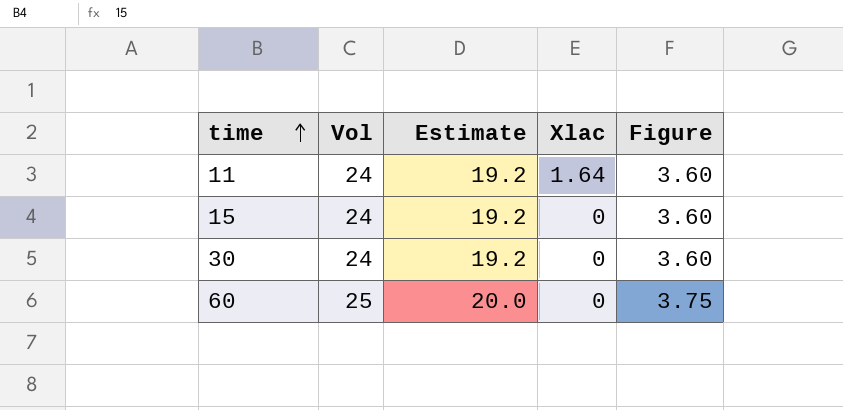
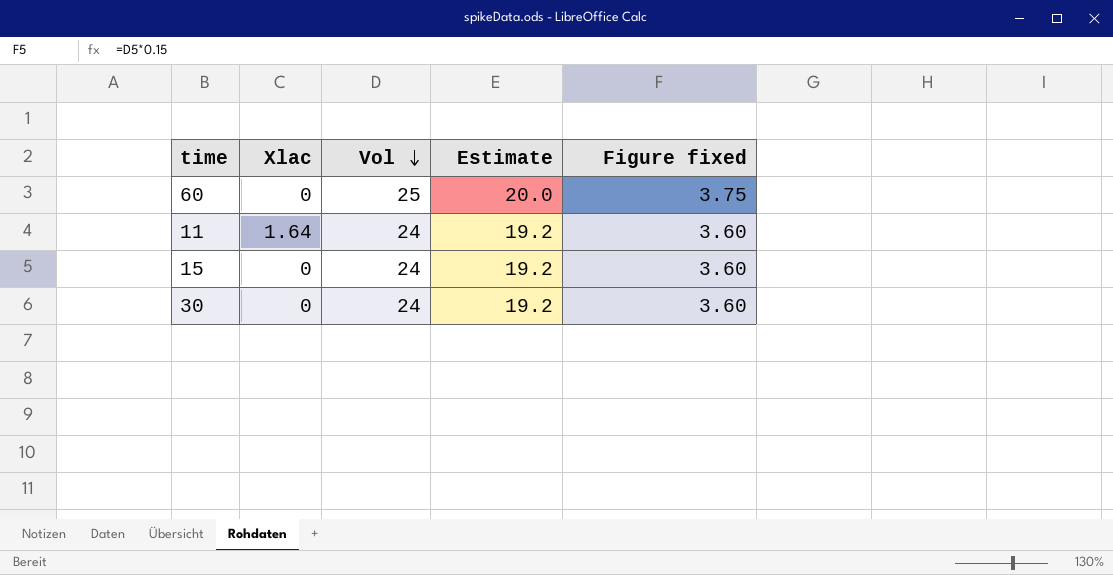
row order: time ascending -> Vol descending
column Xlac | position: 4 -> 2
column name: Figure -> Figure fixed

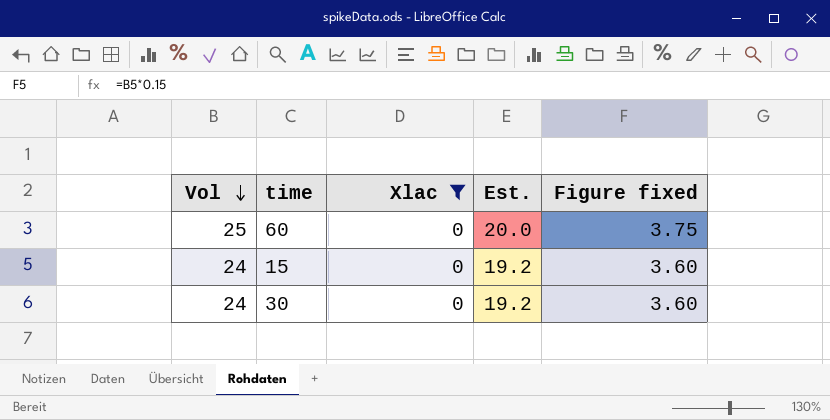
filter: none -> Xlac = 0
column Vol | position: 3 -> 1
column name: Estimate -> Est.

